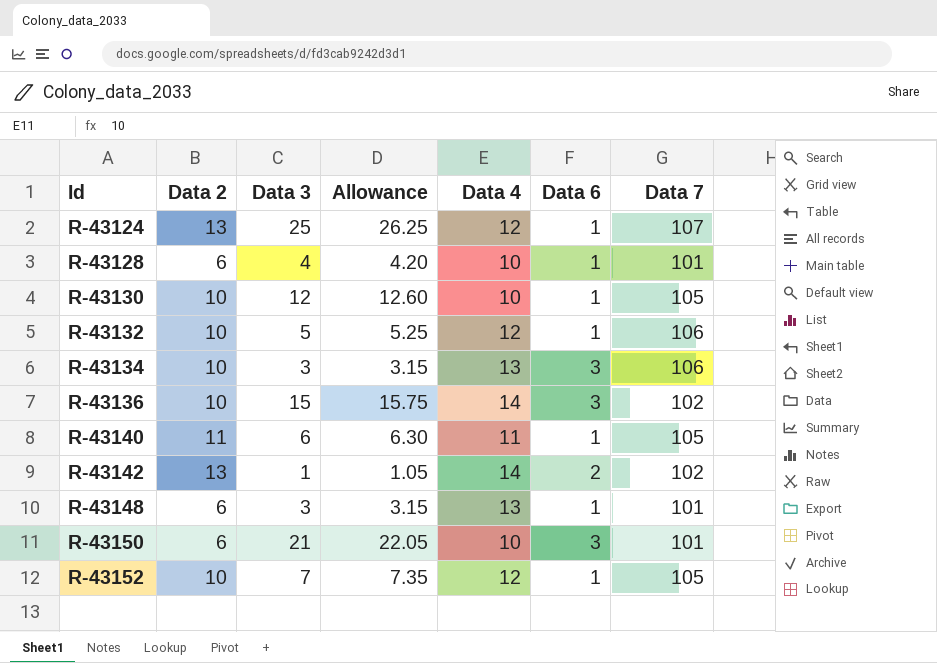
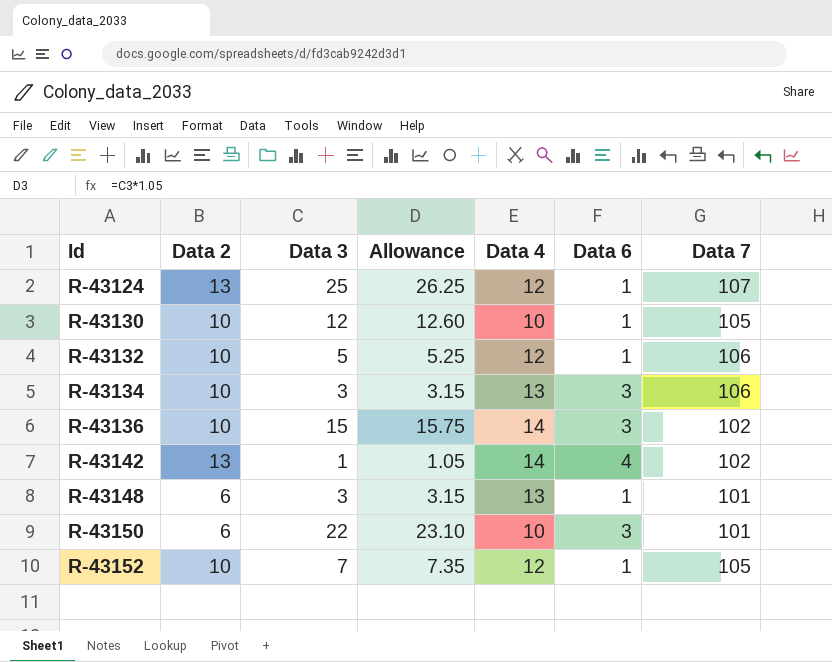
row R-43128: 6 | 4 | 4.20 | 10 | 1 | 101 -> none
row R-43140: 11 | 6 | 6.30 | 11 | 1 | 105 -> none
R-43142 | Data 6: 2 -> 4
R-43150 | Data 3: 21 -> 22
R-43150 | Allowance: 22.05 -> 23.10

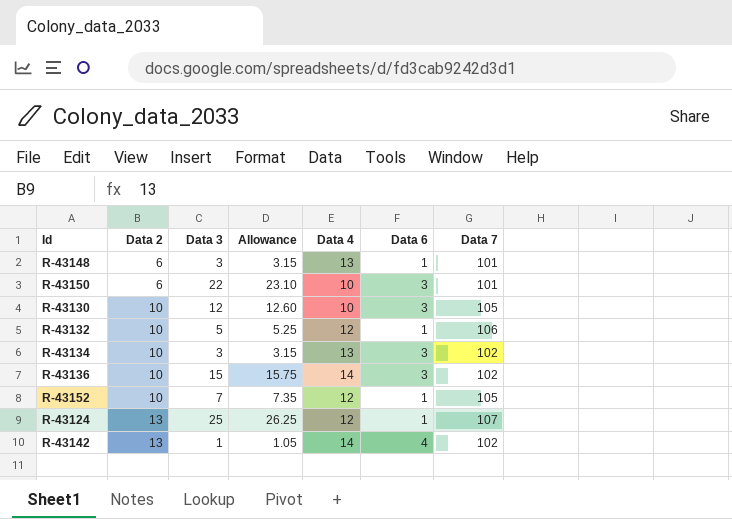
row order: Id ascending -> Data 2 ascending
R-43130 | Data 6: 1 -> 3
R-43134 | Data 7: 106 -> 102

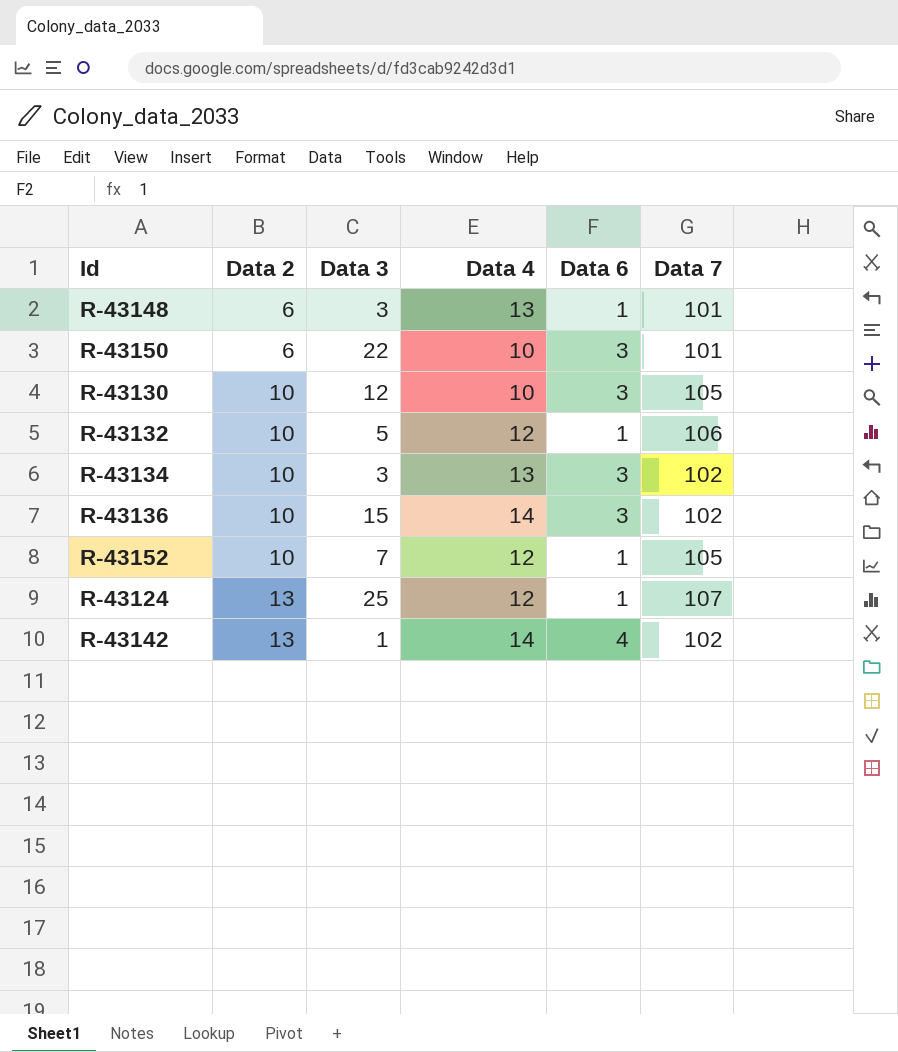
column Allowance | formula: [Data 3] * 1.05 -> none

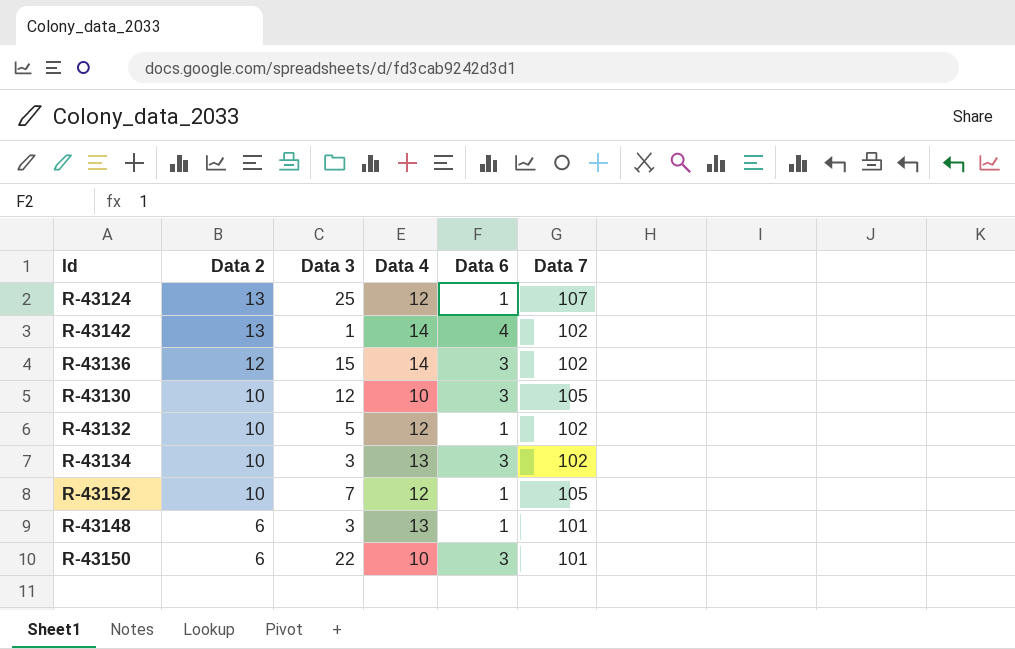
row order: Data 2 ascending -> Data 2 descending
R-43136 | Data 2: 10 -> 12
R-43132 | Data 7: 106 -> 102

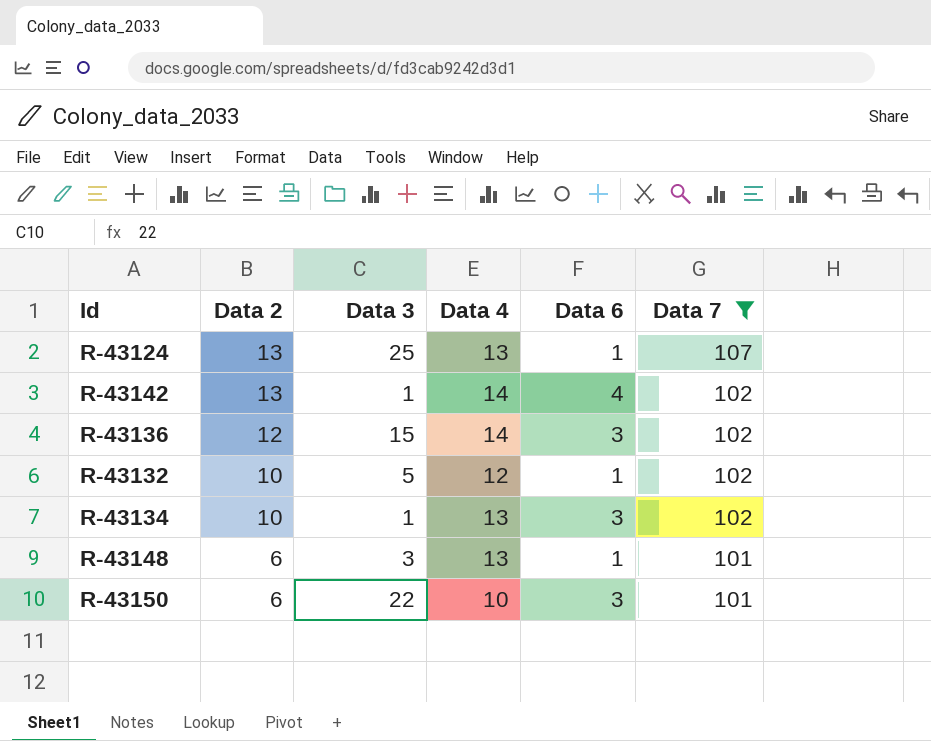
filter: none -> Data 7 != 105
R-43124 | Data 4: 12 -> 13
R-43134 | Data 3: 3 -> 1

